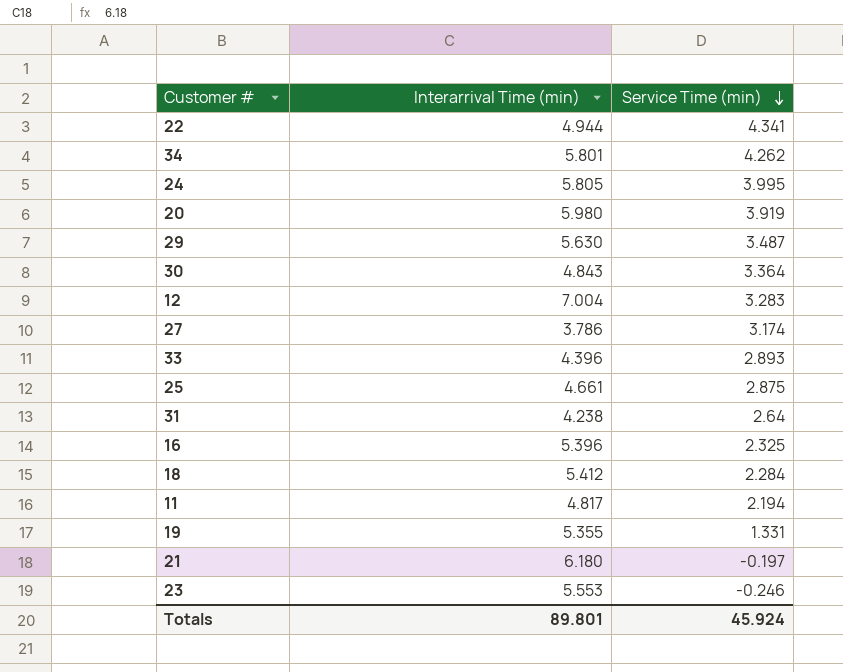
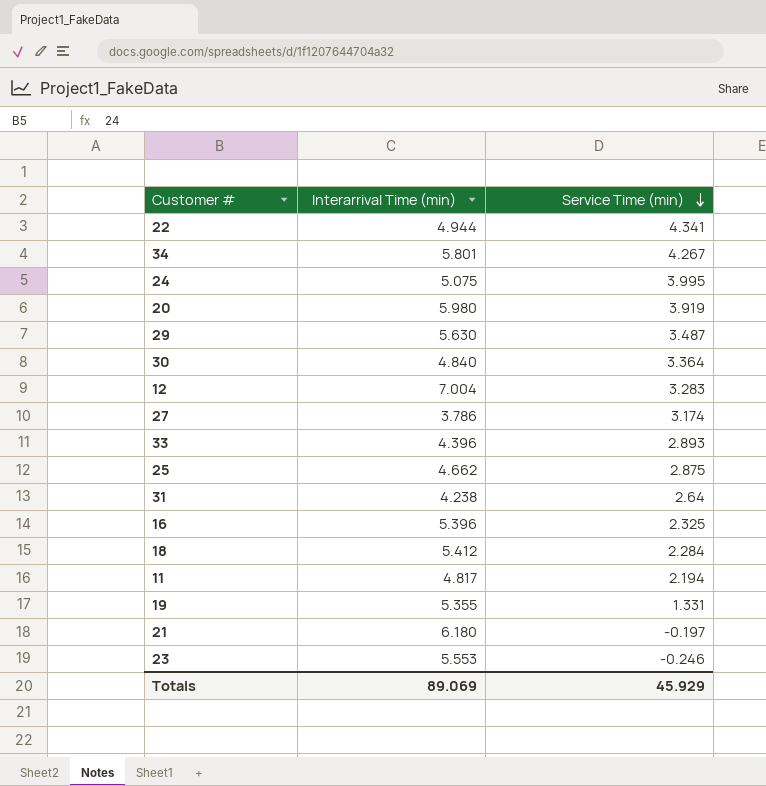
34 | Service Time (min): 4.262 -> 4.267
24 | Interarrival Time (min): 5.805 -> 5.075
30 | Interarrival Time (min): 4.843 -> 4.840
25 | Interarrival Time (min): 4.661 -> 4.662
Totals | Interarrival Time (min): 89.801 -> 89.069
Totals | Service Time (min): 45.924 -> 45.929

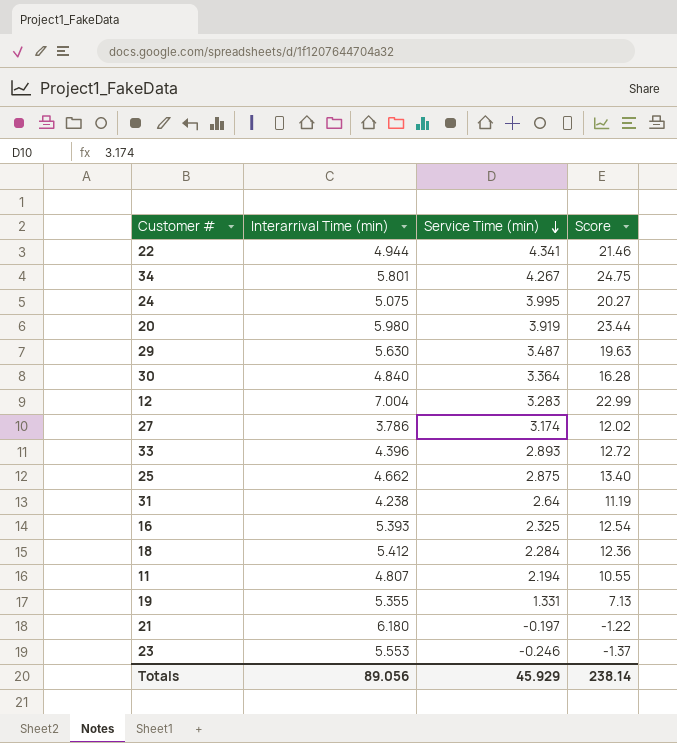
column Score | formula: none -> [Interarrival Time (min)] * [Service Time (min)]
16 | Interarrival Time (min): 5.396 -> 5.393
11 | Interarrival Time (min): 4.817 -> 4.807
Totals | Interarrival Time (min): 89.069 -> 89.056

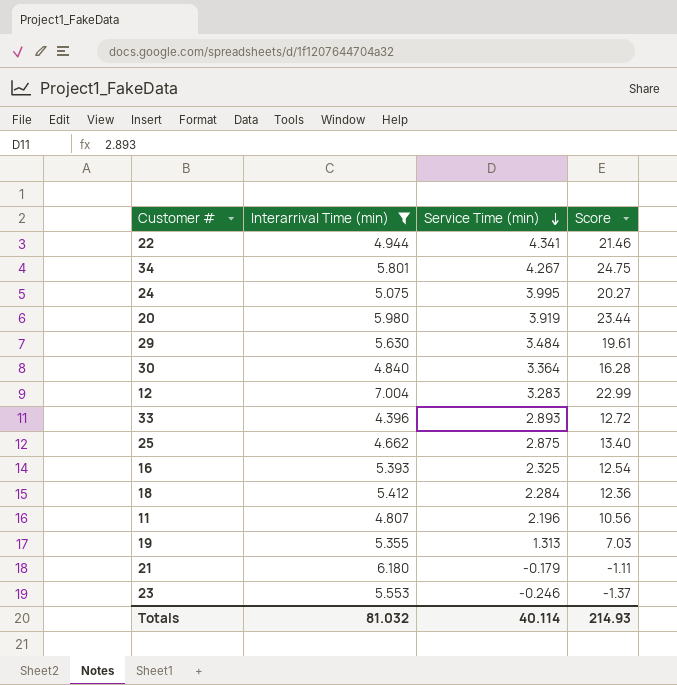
filter: none -> Interarrival Time (min) >= 4.396
29 | Service Time (min): 3.487 -> 3.484
29 | Score: 19.63 -> 19.61
11 | Service Time (min): 2.194 -> 2.196
11 | Score: 10.55 -> 10.56
19 | Service Time (min): 1.331 -> 1.313
19 | Score: 7.13 -> 7.03
21 | Service Time (min): -0.197 -> -0.179
21 | Score: -1.22 -> -1.11
Totals | Interarrival Time (min): 89.056 -> 81.032
Totals | Service Time (min): 45.929 -> 40.114
Totals | Score: 238.14 -> 214.93

